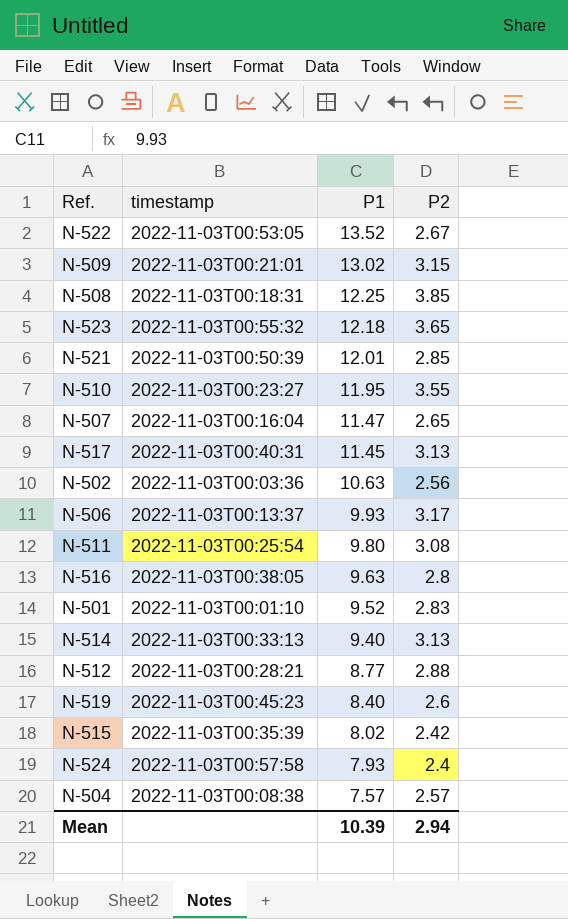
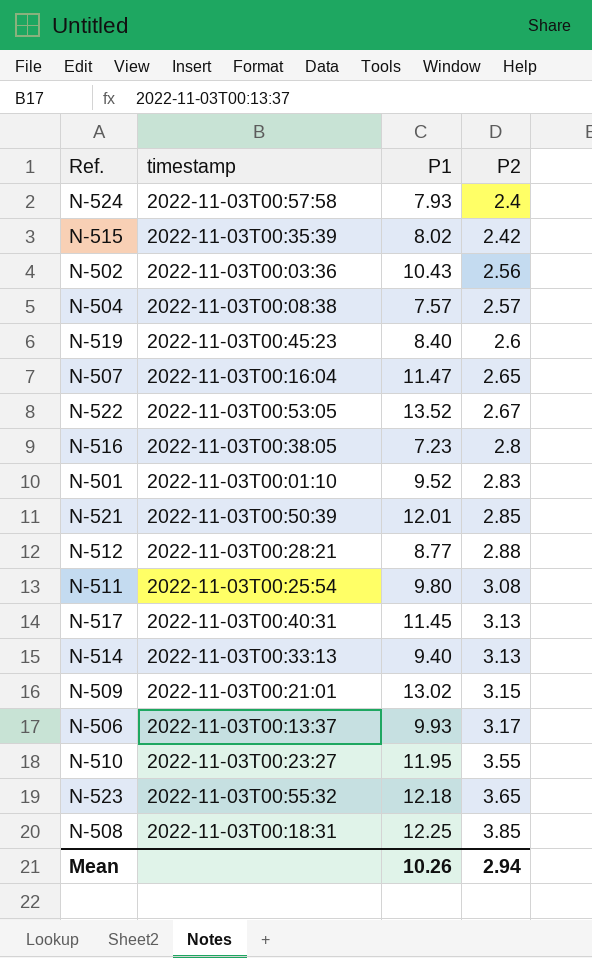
row order: P1 descending -> P2 ascending
N-502 | P1: 10.63 -> 10.43
N-516 | P1: 9.63 -> 7.23
Mean | P1: 10.39 -> 10.26

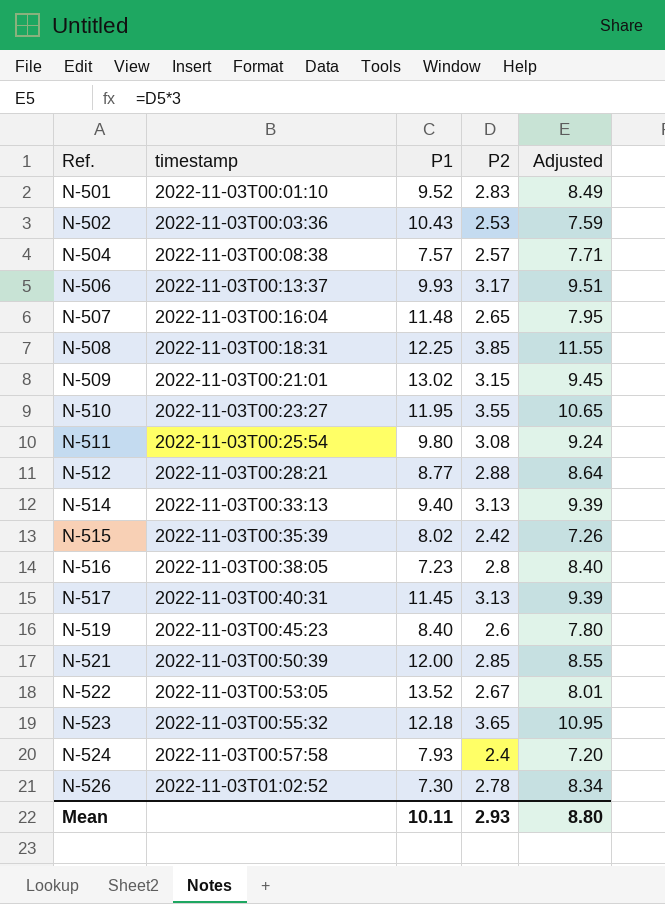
row order: P2 ascending -> Ref. ascending
column Adjusted | formula: none -> [P2] * 3
N-502 | P2: 2.56 -> 2.53
N-507 | P1: 11.47 -> 11.48
N-521 | P1: 12.01 -> 12.00
row N-526: none -> 2022-11-03T01:02:52 | 7.30 | 2.78 | 8.34
Mean | P1: 10.26 -> 10.11
Mean | P2: 2.94 -> 2.93

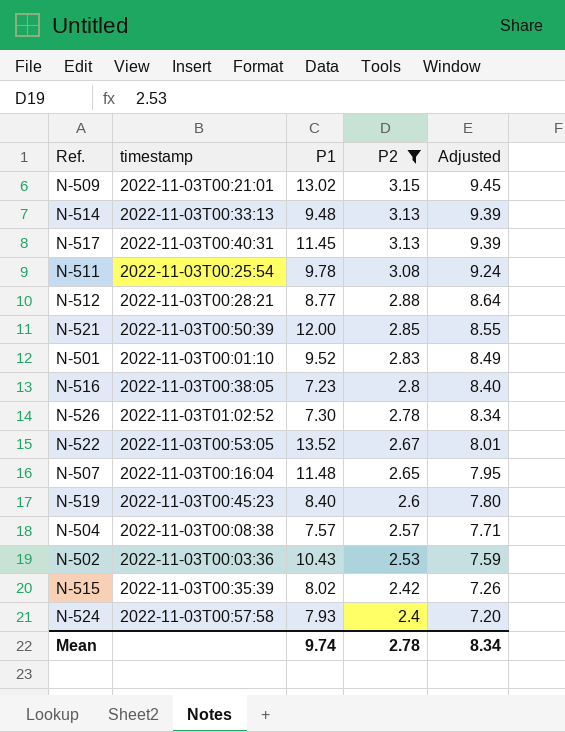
filter: none -> P2 <= 3.15
row order: Ref. ascending -> P2 descending
N-514 | P1: 9.40 -> 9.48
N-511 | P1: 9.80 -> 9.78
Mean | P1: 10.11 -> 9.74
Mean | P2: 2.93 -> 2.78
Mean | Adjusted: 8.80 -> 8.34

